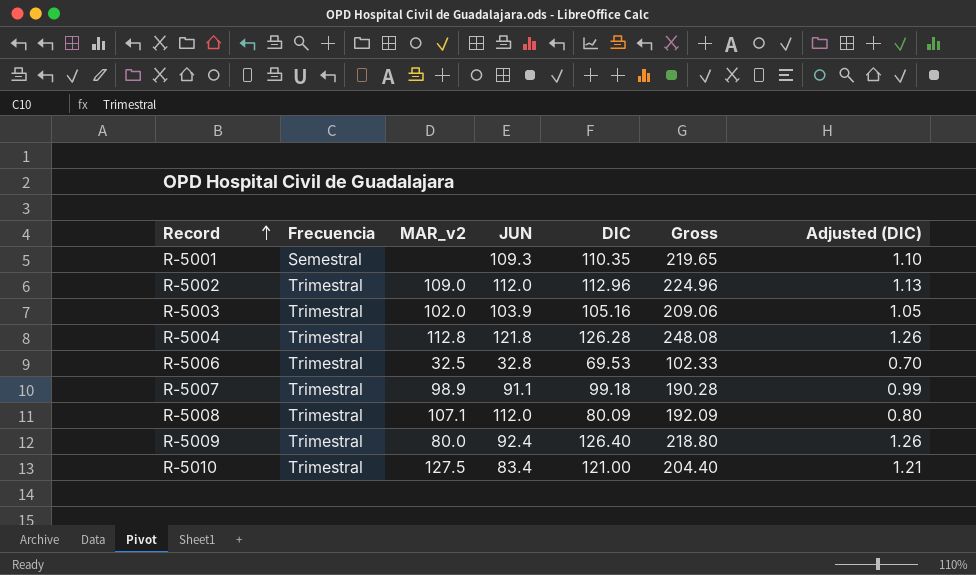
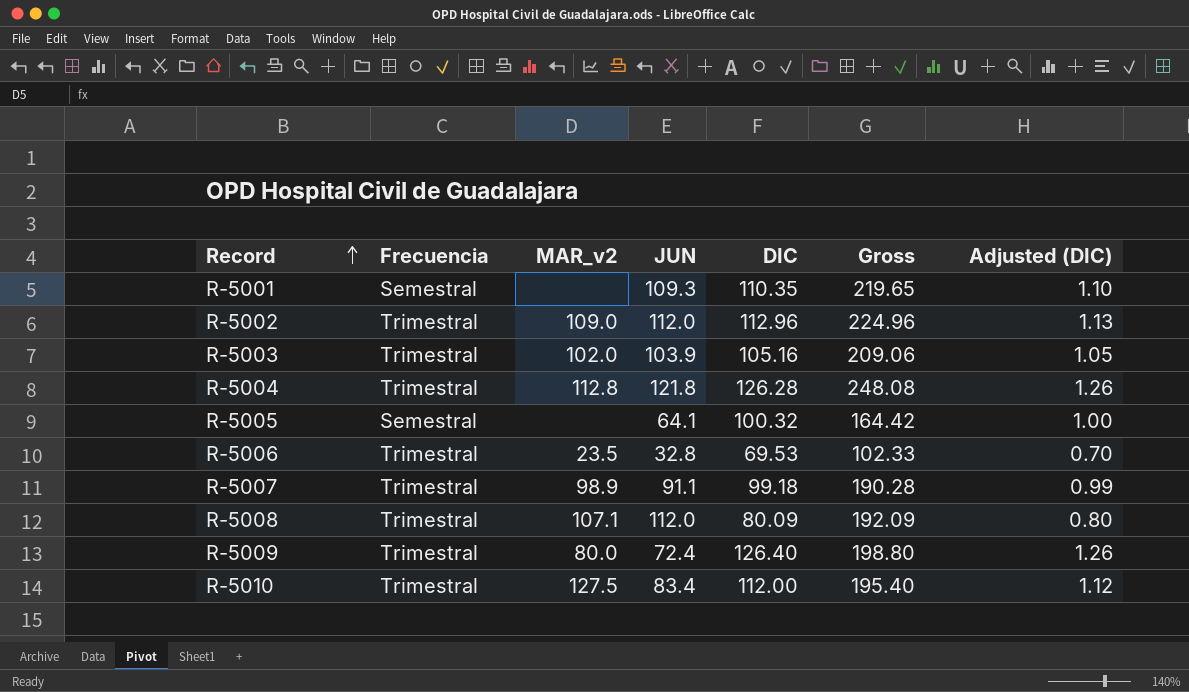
row R-5005: none -> Semestral | none | 64.1 | 100.32 | 164.42 | 1.00
R-5006 | MAR_v2: 32.5 -> 23.5
R-5009 | JUN: 92.4 -> 72.4
R-5009 | Gross: 218.80 -> 198.80
R-5010 | DIC: 121.00 -> 112.00
R-5010 | Gross: 204.40 -> 195.40
R-5010 | Adjusted (DIC): 1.21 -> 1.12

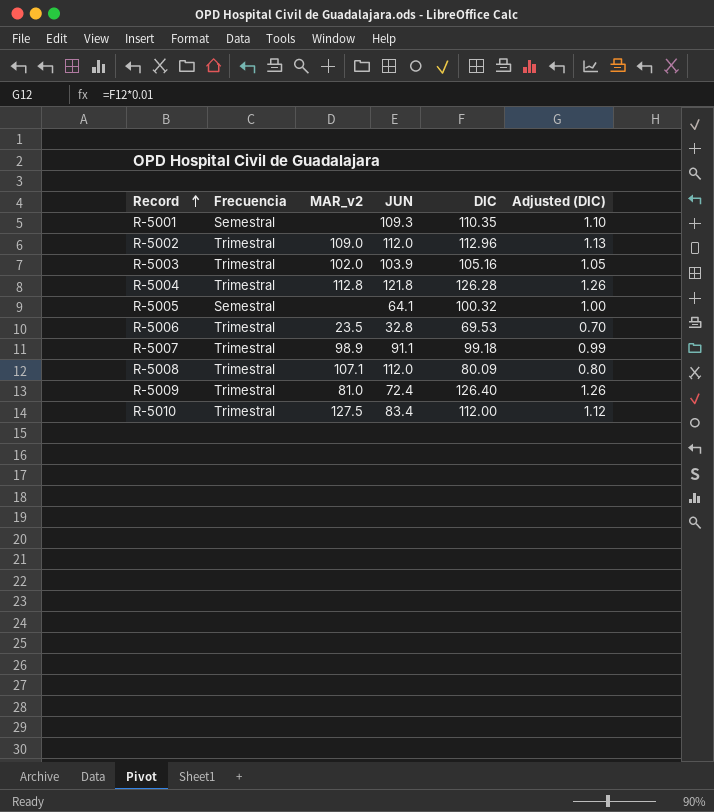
column Gross | formula: [JUN] + [DIC] -> none
R-5009 | MAR_v2: 80.0 -> 81.0

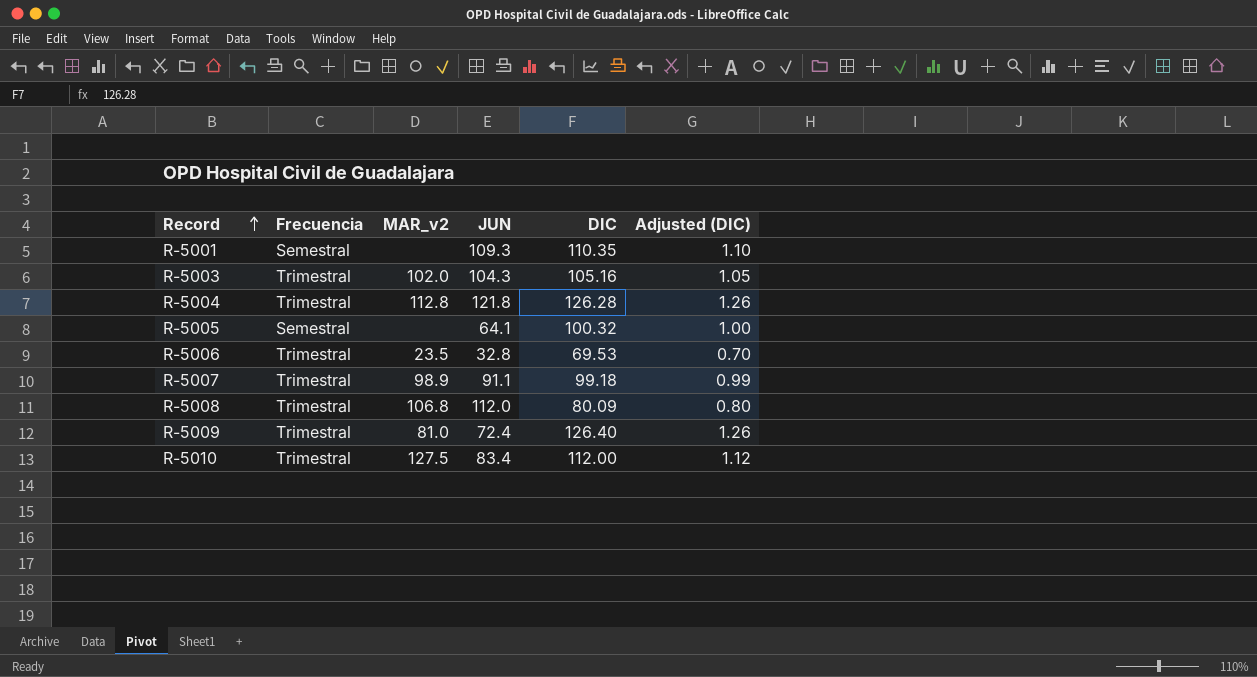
row R-5002: Trimestral | 109.0 | 112.0 | 112.96 | 1.13 -> none
R-5003 | JUN: 103.9 -> 104.3
R-5008 | MAR_v2: 107.1 -> 106.8

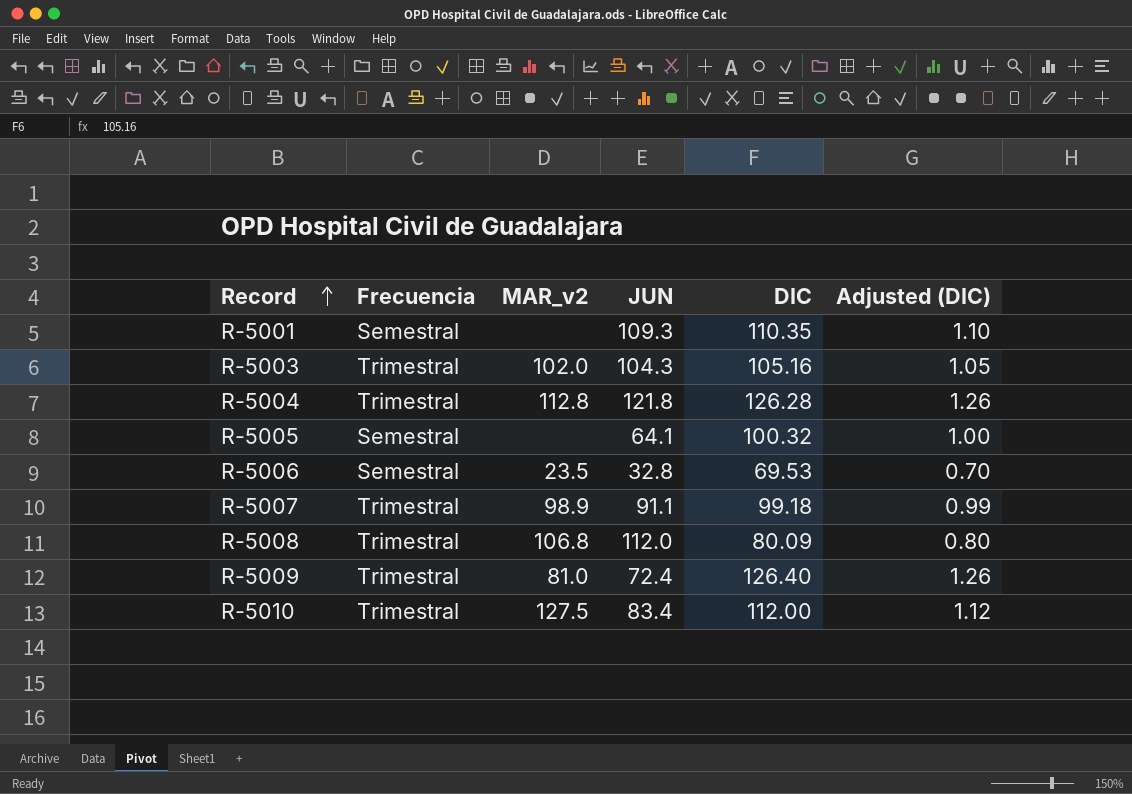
R-5006 | Frecuencia: Trimestral -> Semestral

